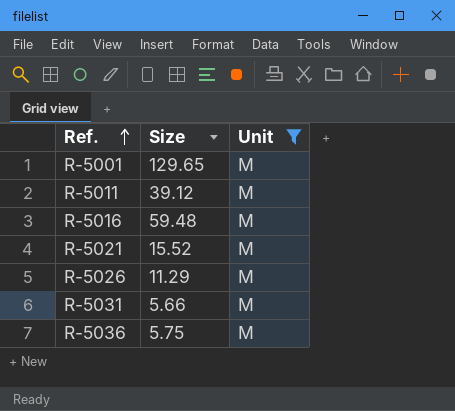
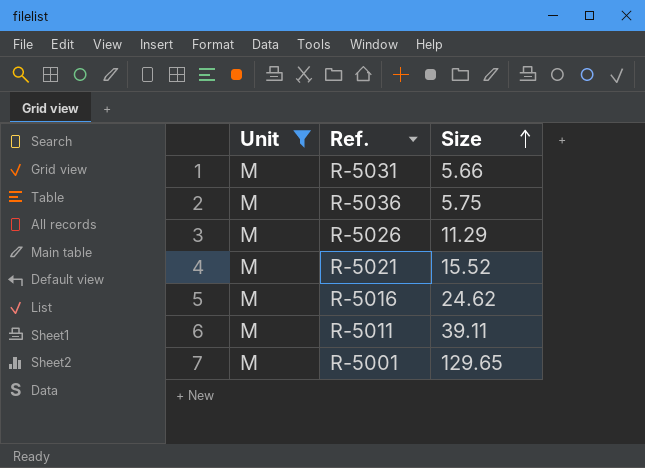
row order: Ref. ascending -> Size ascending
column Unit | position: 3 -> 1
R-5016 | Size: 59.48 -> 24.62
R-5011 | Size: 39.12 -> 39.11

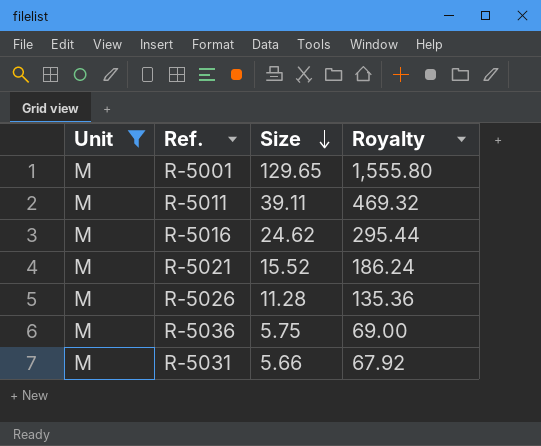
row order: Size ascending -> Size descending
column Royalty | formula: none -> [Size] * 12
R-5026 | Size: 11.29 -> 11.28

